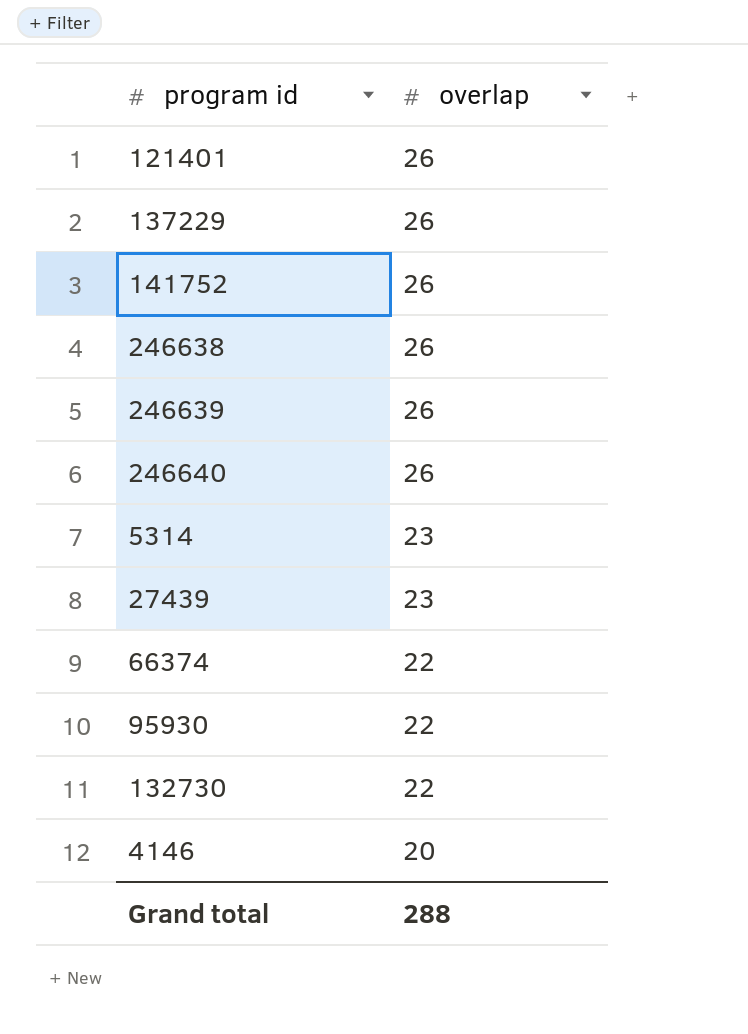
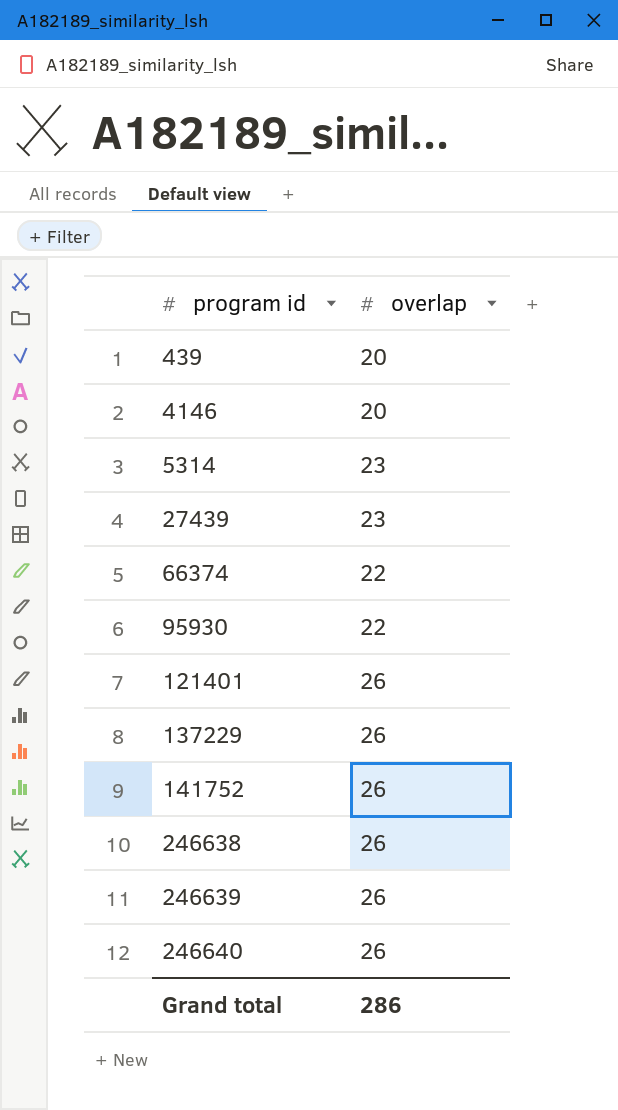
row order: overlap descending -> program id ascending
row 132730: 22 -> none
row 439: none -> 20
Grand total | overlap: 288 -> 286

